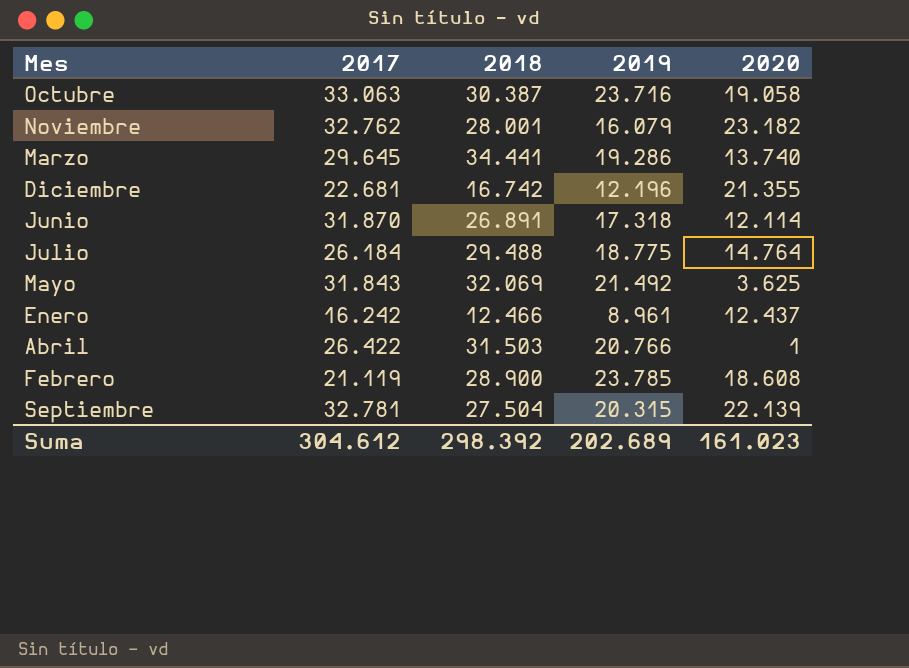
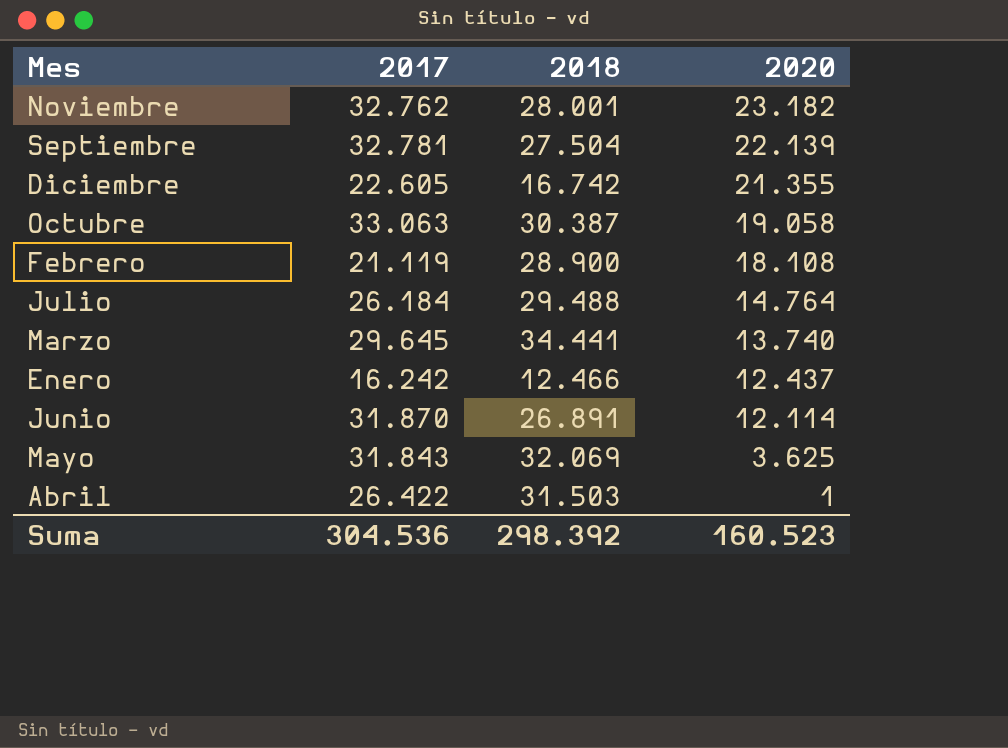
row order: none -> 2020 descending
column 2019 | position: 4 -> none
Diciembre | 2017: 22.681 -> 22.605
Febrero | 2020: 18.608 -> 18.108
Suma | 2017: 304.612 -> 304.536
Suma | 2020: 161.023 -> 160.523

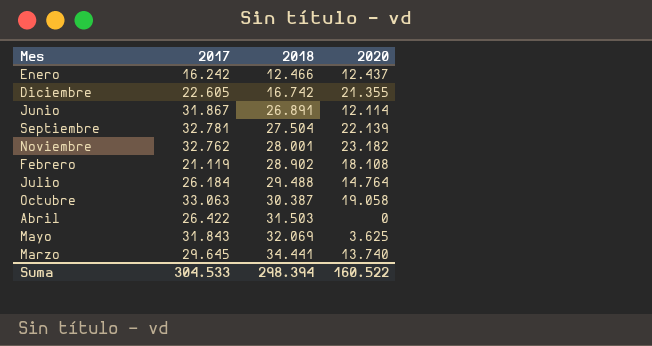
row order: 2020 descending -> 2018 ascending
Junio | 2017: 31.870 -> 31.867
Febrero | 2018: 28.900 -> 28.902
Abril | 2020: 1 -> 0
Suma | 2017: 304.536 -> 304.533
Suma | 2018: 298.392 -> 298.394
Suma | 2020: 160.523 -> 160.522

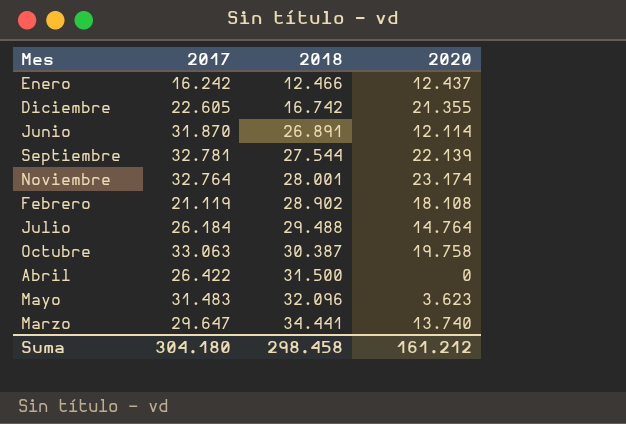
Junio | 2017: 31.867 -> 31.870
Septiembre | 2018: 27.504 -> 27.544
Noviembre | 2017: 32.762 -> 32.764
Noviembre | 2020: 23.182 -> 23.174
Octubre | 2020: 19.058 -> 19.758
Abril | 2018: 31.503 -> 31.500
Mayo | 2017: 31.843 -> 31.483
Mayo | 2018: 32.069 -> 32.096
Mayo | 2020: 3.625 -> 3.623
Marzo | 2017: 29.645 -> 29.647
Suma | 2017: 304.533 -> 304.180
Suma | 2018: 298.394 -> 298.458
Suma | 2020: 160.522 -> 161.212

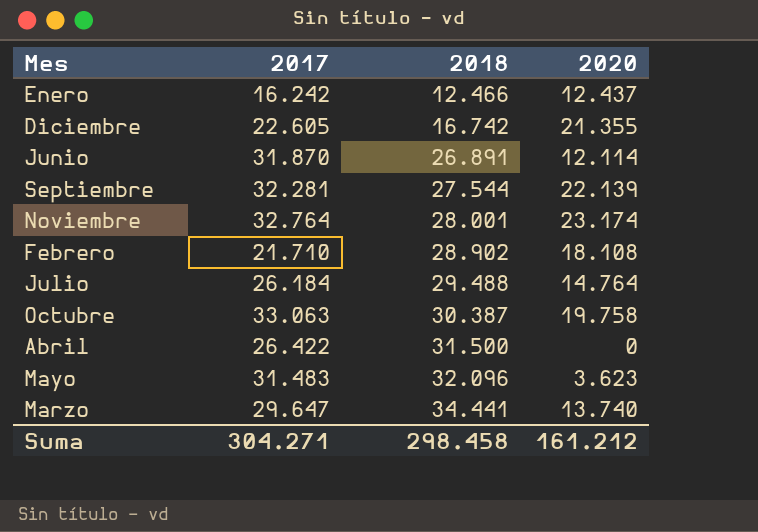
Septiembre | 2017: 32.781 -> 32.281
Febrero | 2017: 21.119 -> 21.710
Suma | 2017: 304.180 -> 304.271

